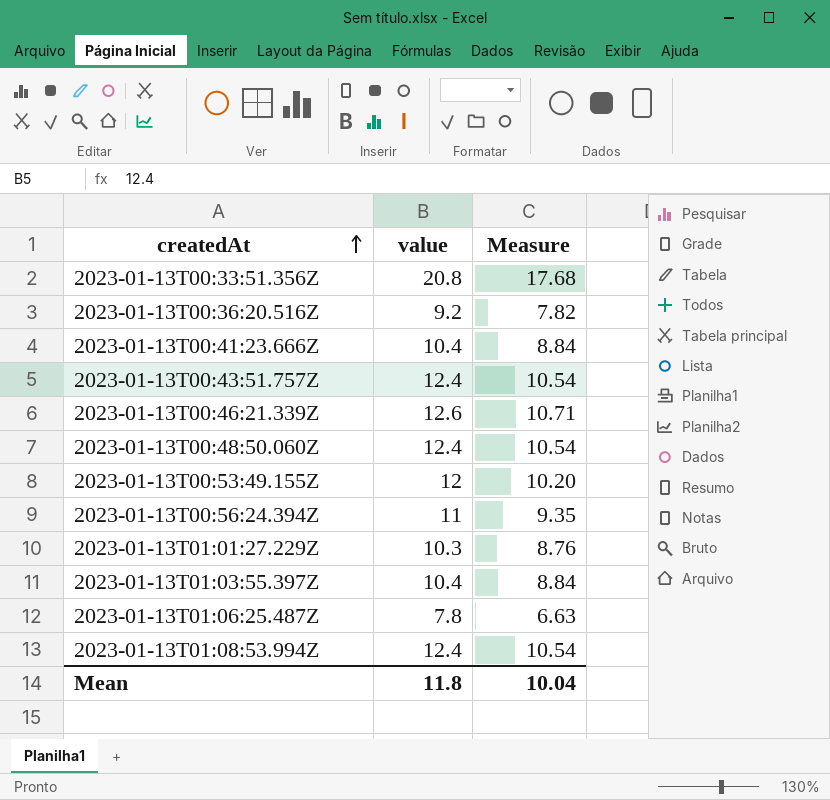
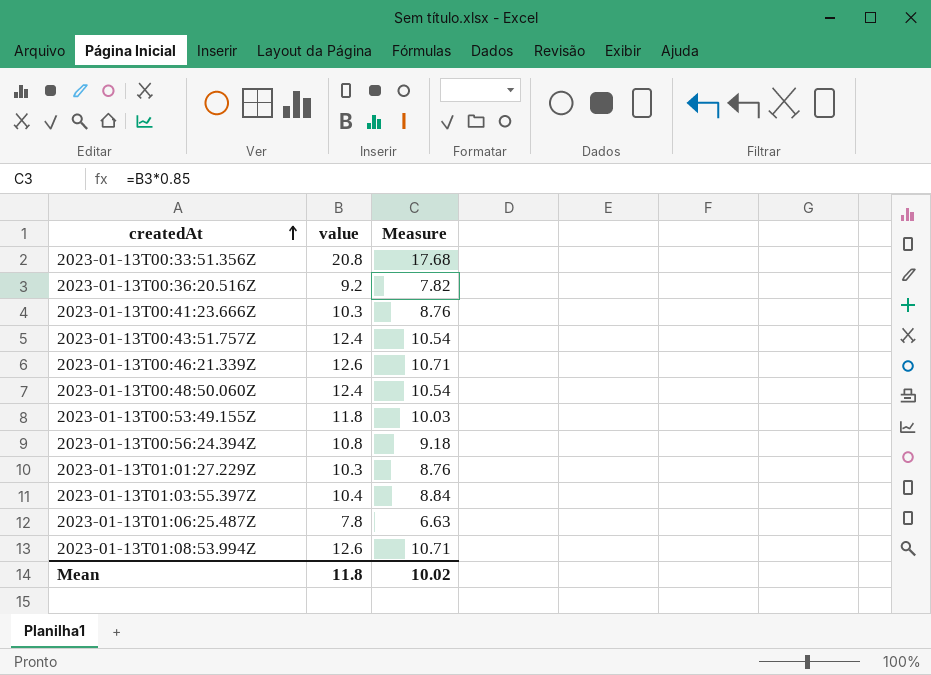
2023-01-13T00:41:23.666Z | value: 10.4 -> 10.3
2023-01-13T00:41:23.666Z | Measure: 8.84 -> 8.76
2023-01-13T00:53:49.155Z | value: 12 -> 11.8
2023-01-13T00:53:49.155Z | Measure: 10.20 -> 10.03
2023-01-13T00:56:24.394Z | value: 11 -> 10.8
2023-01-13T00:56:24.394Z | Measure: 9.35 -> 9.18
2023-01-13T01:08:53.994Z | value: 12.4 -> 12.6
2023-01-13T01:08:53.994Z | Measure: 10.54 -> 10.71
Mean | Measure: 10.04 -> 10.02

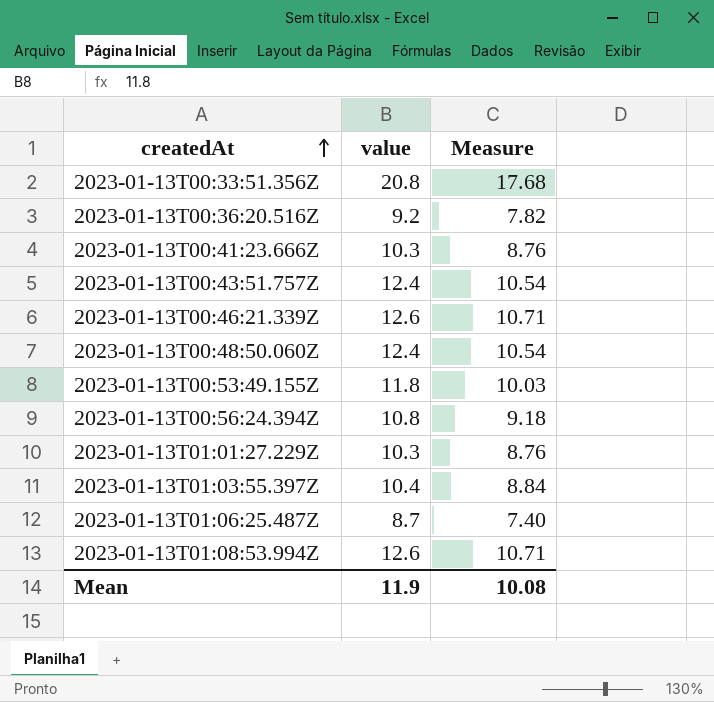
2023-01-13T01:06:25.487Z | value: 7.8 -> 8.7
2023-01-13T01:06:25.487Z | Measure: 6.63 -> 7.40
Mean | value: 11.8 -> 11.9
Mean | Measure: 10.02 -> 10.08

